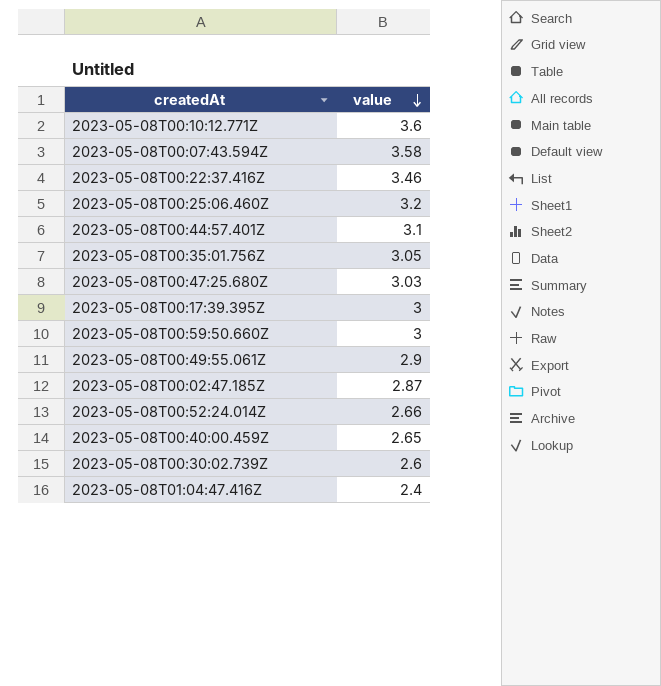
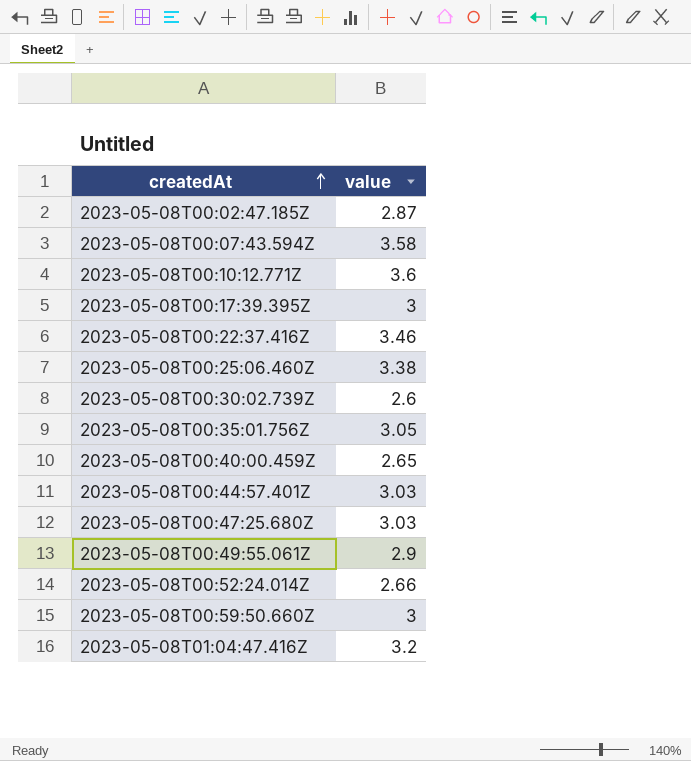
row order: value descending -> createdAt ascending
2023-05-08T00:25:06.460Z | value: 3.2 -> 3.38
2023-05-08T00:44:57.401Z | value: 3.1 -> 3.03
2023-05-08T01:04:47.416Z | value: 2.4 -> 3.2

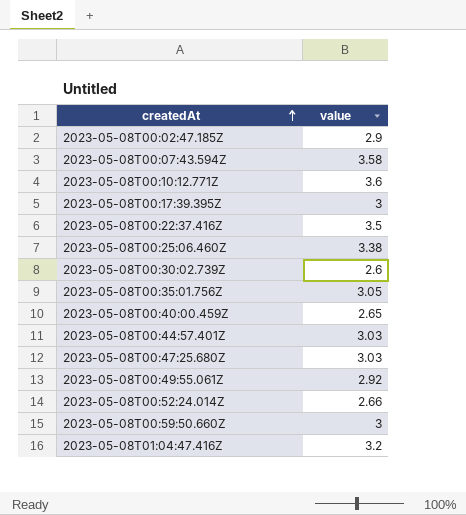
2023-05-08T00:02:47.185Z | value: 2.87 -> 2.9
2023-05-08T00:22:37.416Z | value: 3.46 -> 3.5
2023-05-08T00:49:55.061Z | value: 2.9 -> 2.92

